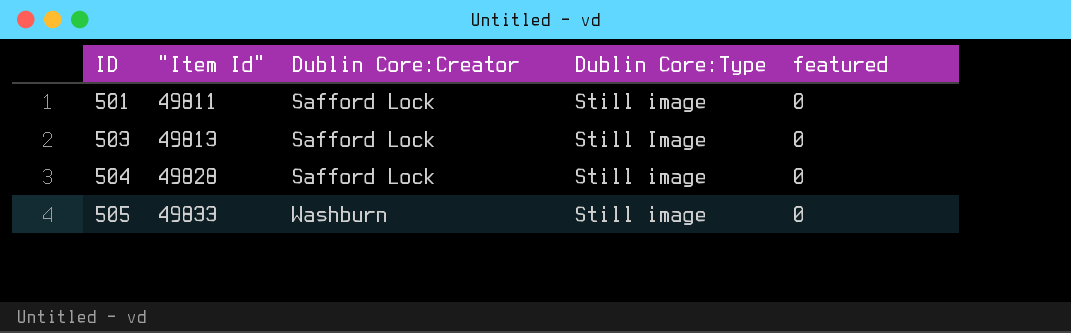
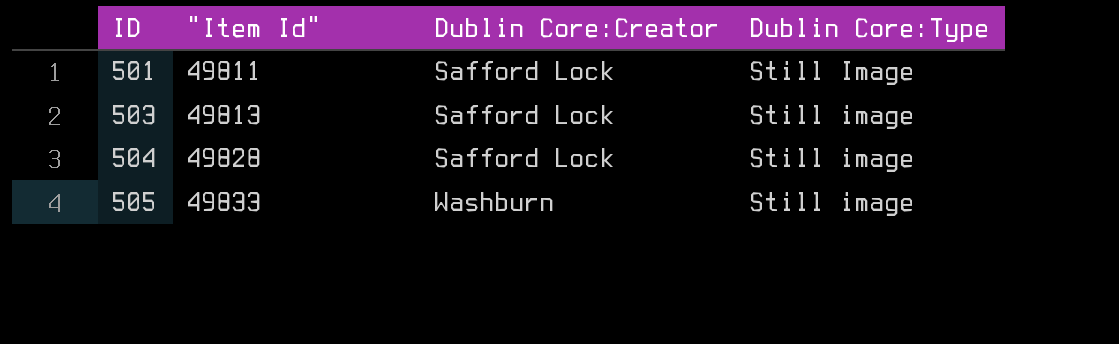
column featured | position: 5 -> none
501 | Dublin Core:Type: Still image -> Still Image
503 | Dublin Core:Type: Still Image -> Still image

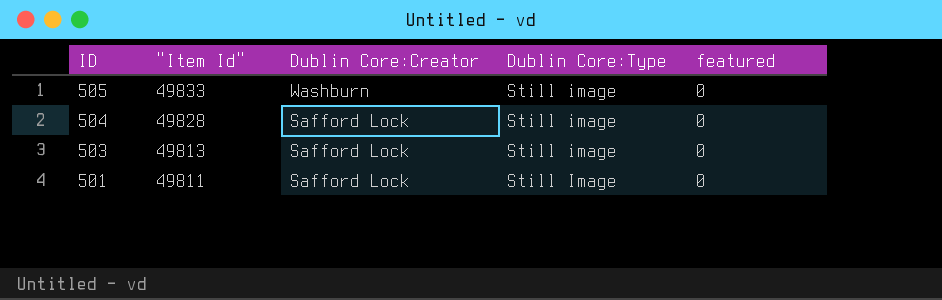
row order: ID ascending -> ID descending
column featured | position: none -> 5

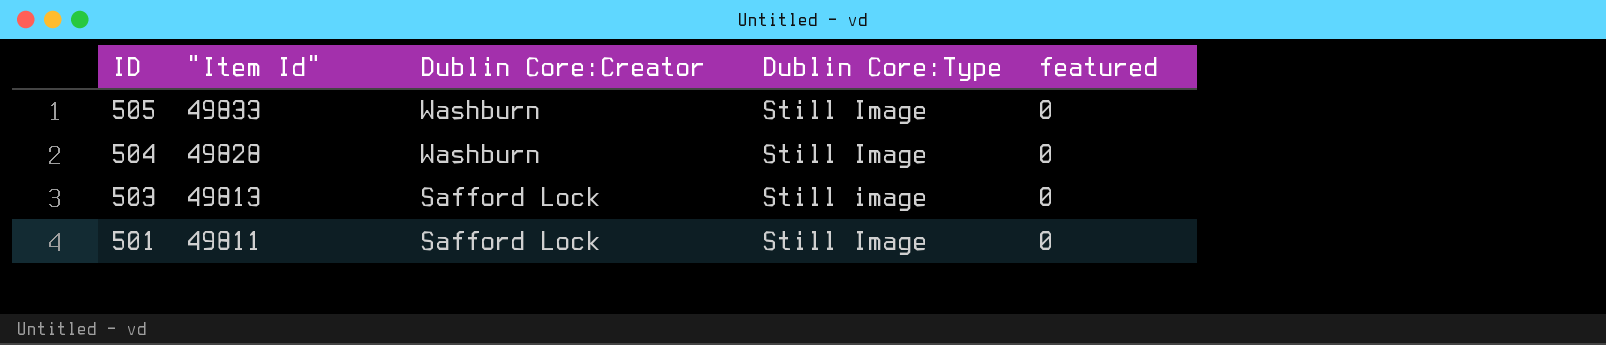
505 | Dublin Core:Type: Still image -> Still Image
504 | Dublin Core:Creator: Safford Lock -> Washburn
504 | Dublin Core:Type: Still image -> Still Image

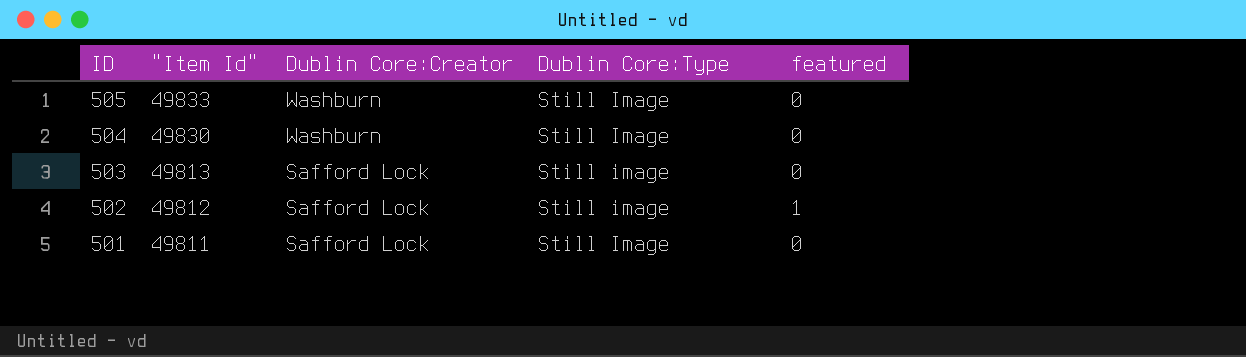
504 | "Item Id": 49828 -> 49830
row 502: none -> 49812 | Safford Lock | Still image | 1

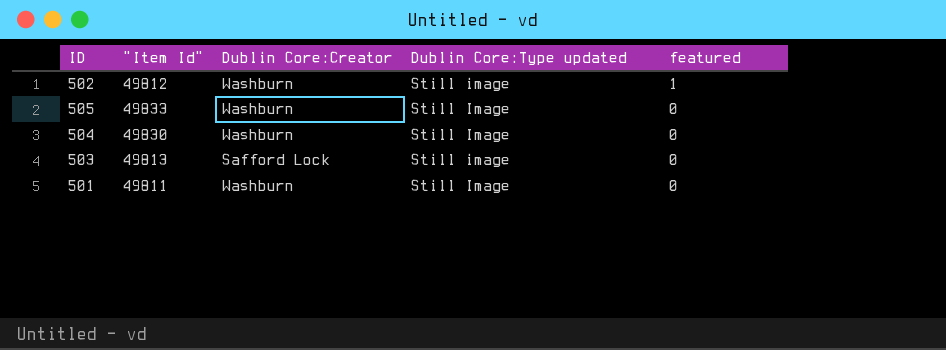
row order: ID descending -> featured descending
column name: Dublin Core:Type -> Dublin Core:Type updated
502 | Dublin Core:Creator: Safford Lock -> Washburn
501 | Dublin Core:Creator: Safford Lock -> Washburn

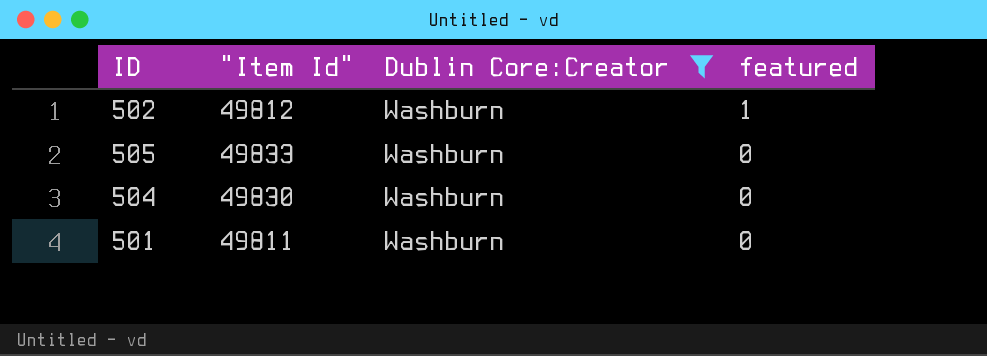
filter: none -> Dublin Core:Creator = Washburn
column Dublin Core:Type updated | position: 4 -> none

